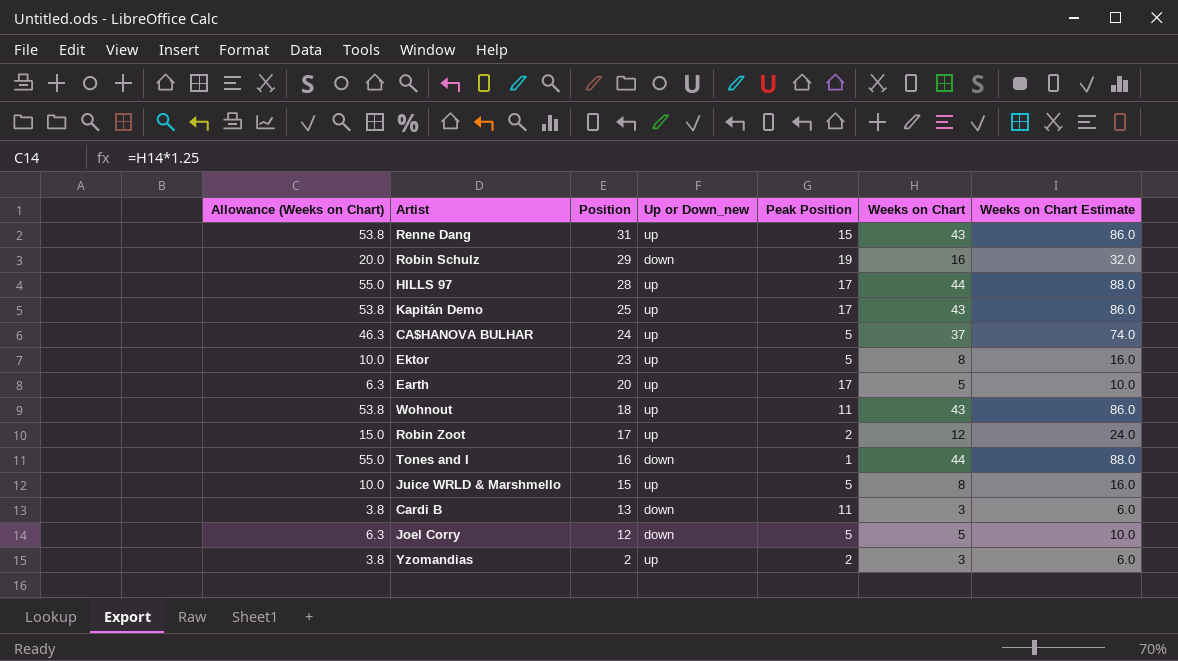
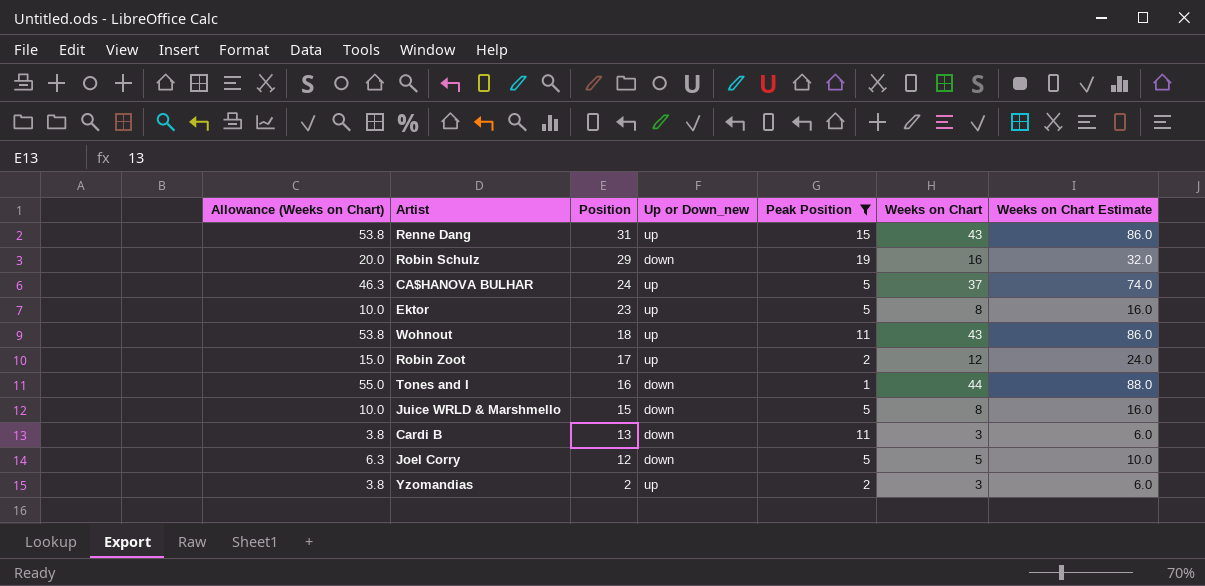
filter: none -> Peak Position != 17
Juice WRLD & Marshmello | Up or Down_new: up -> down

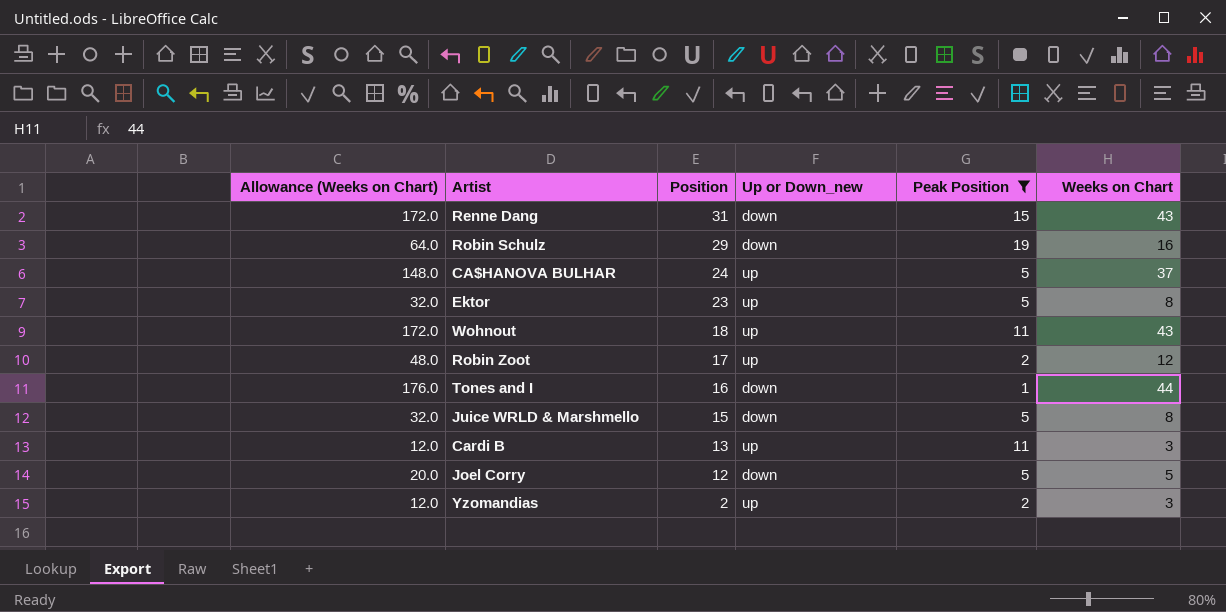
column Weeks on Chart Estimate | formula: [Weeks on Chart] * 2 -> none
column Allowance (Weeks on Chart) | formula: [Weeks on Chart] * 1.25 -> [Weeks on Chart] * 4
Renne Dang | Up or Down_new: up -> down
Cardi B | Up or Down_new: down -> up

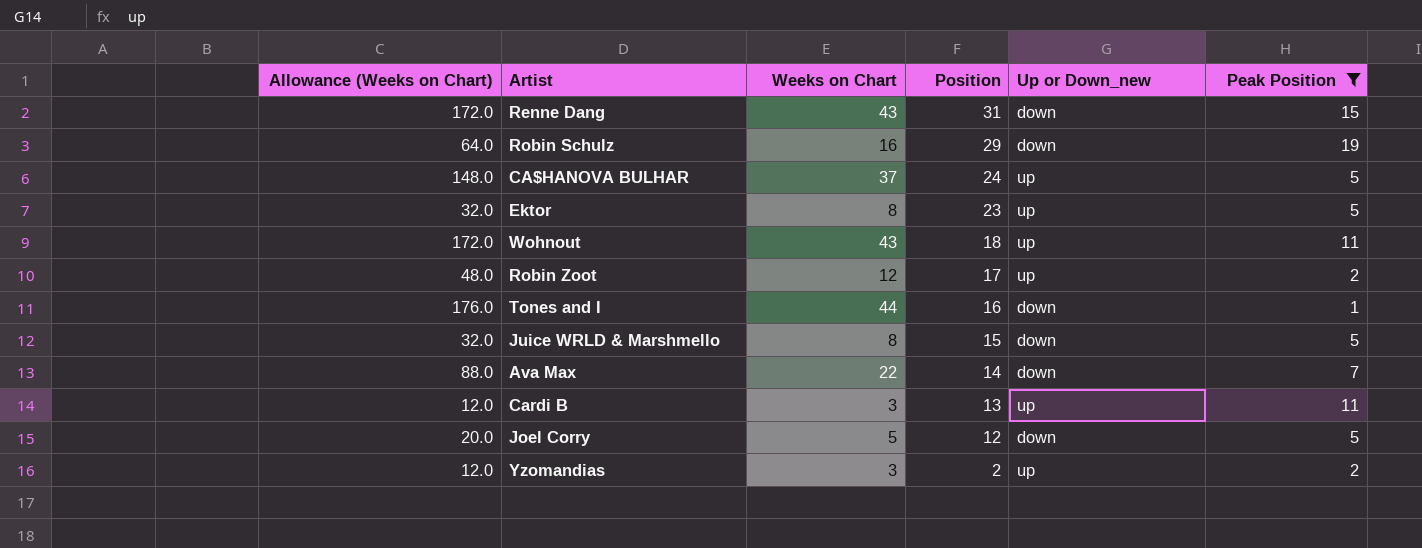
column Weeks on Chart | position: 6 -> 3
row Ava Max: none -> 88.0 | 22 | 14 | down | 7

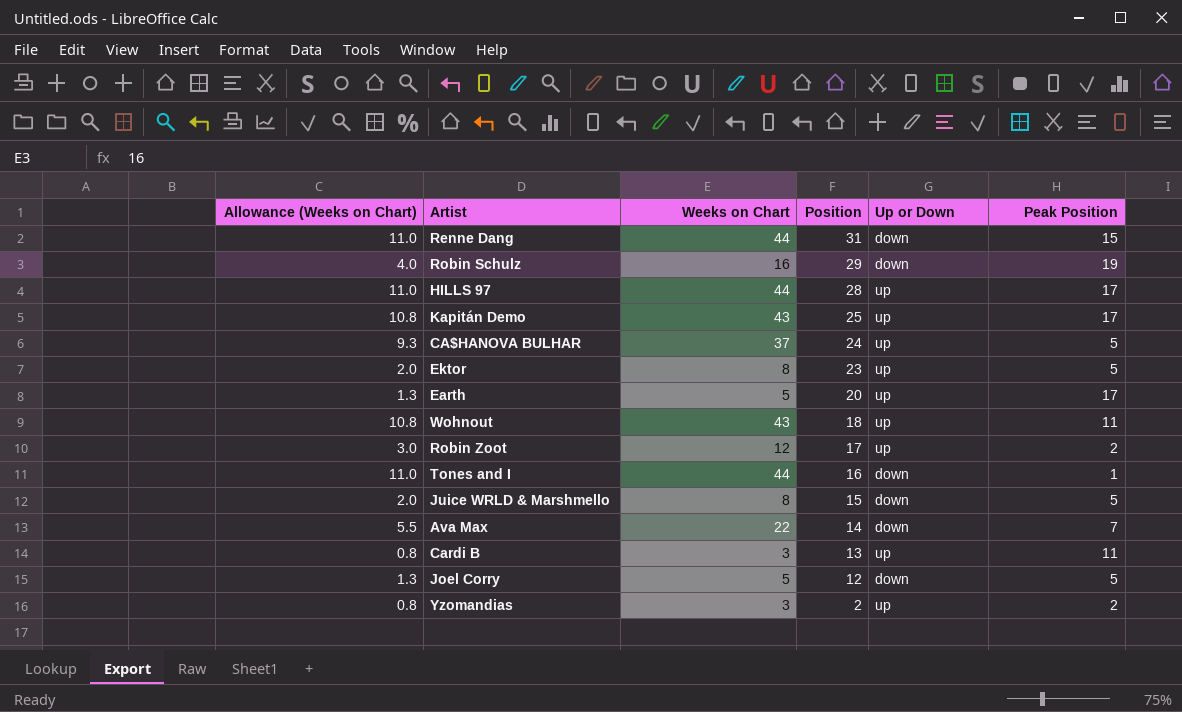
filter: Peak Position != 17 -> none
column Allowance (Weeks on Chart) | formula: [Weeks on Chart] * 4 -> [Weeks on Chart] * 0.25
column name: Up or Down_new -> Up or Down
Renne Dang | Weeks on Chart: 43 -> 44

